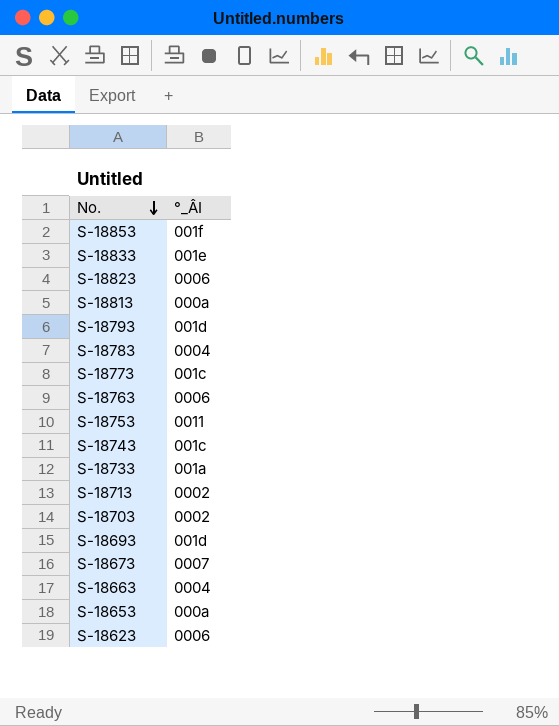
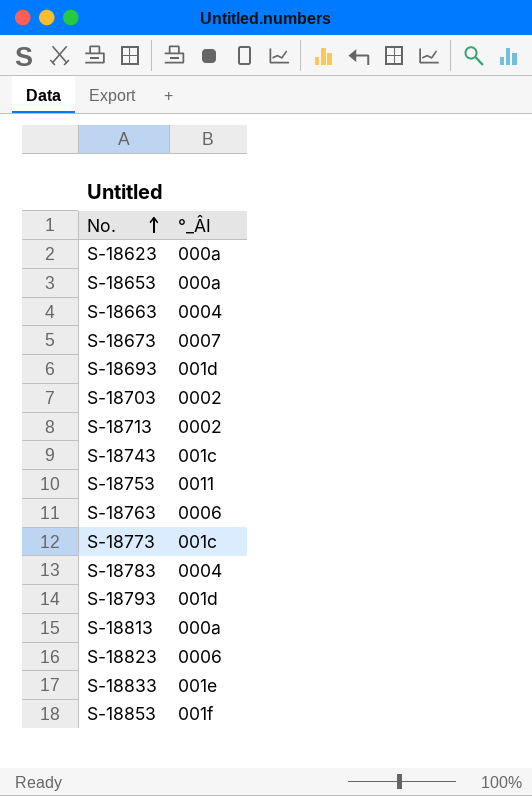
row order: No. descending -> No. ascending
row S-18733: 001a -> none
S-18623 | °_ÂI: 0006 -> 000a

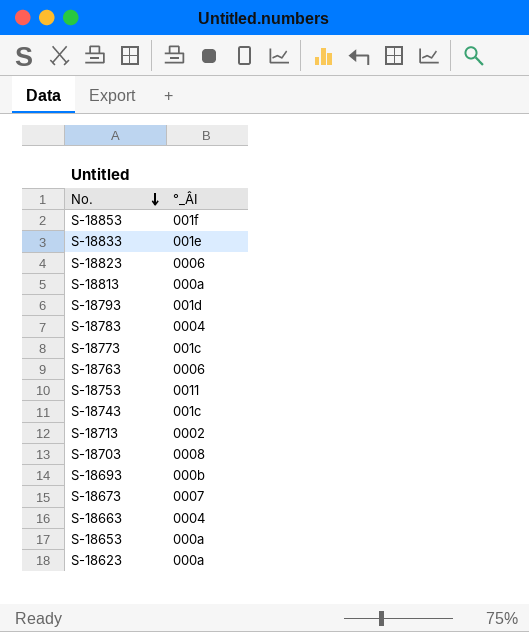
row order: No. ascending -> No. descending
S-18703 | °_ÂI: 0002 -> 0008
S-18693 | °_ÂI: 001d -> 000b

